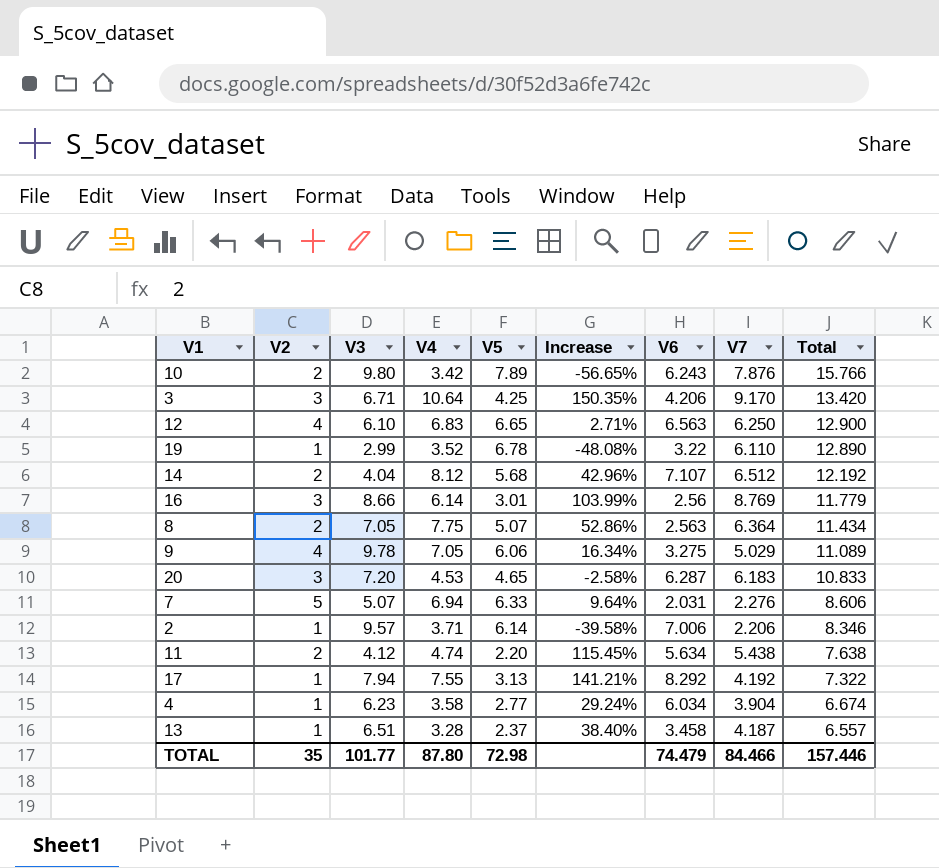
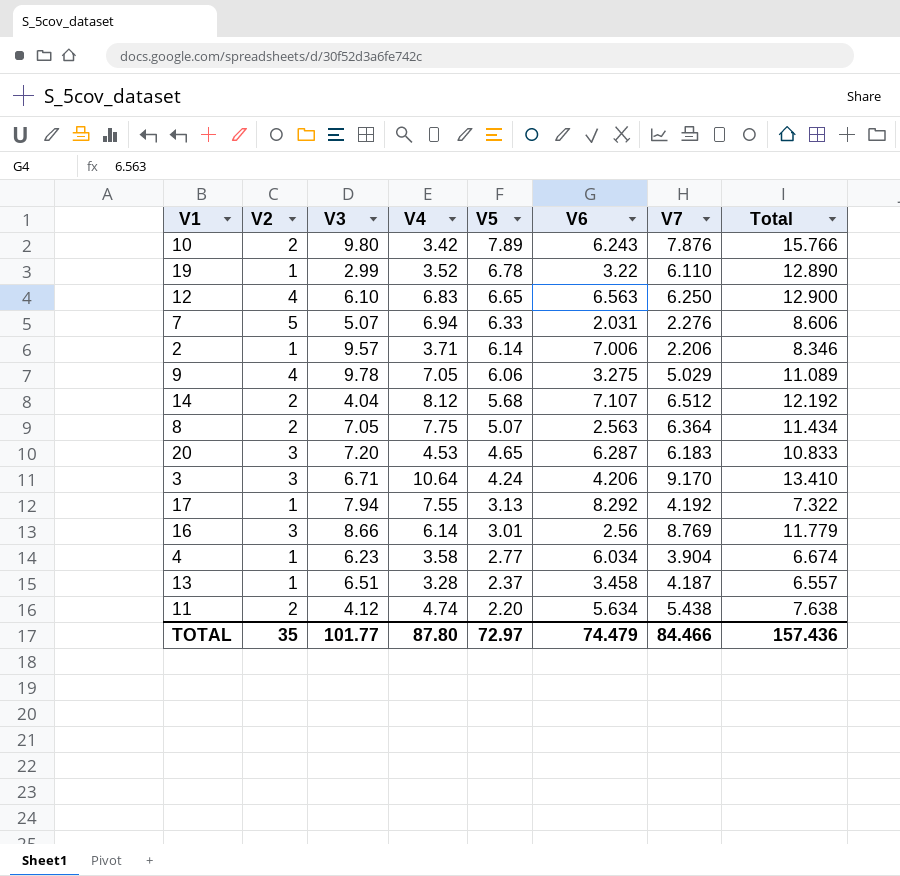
row order: Total descending -> V5 descending
column Increase | formula: ([V4] - [V5]) / [V5] -> none
3 | V5: 4.25 -> 4.24
3 | Total: 13.420 -> 13.410
TOTAL | V5: 72.98 -> 72.97
TOTAL | Total: 157.446 -> 157.436

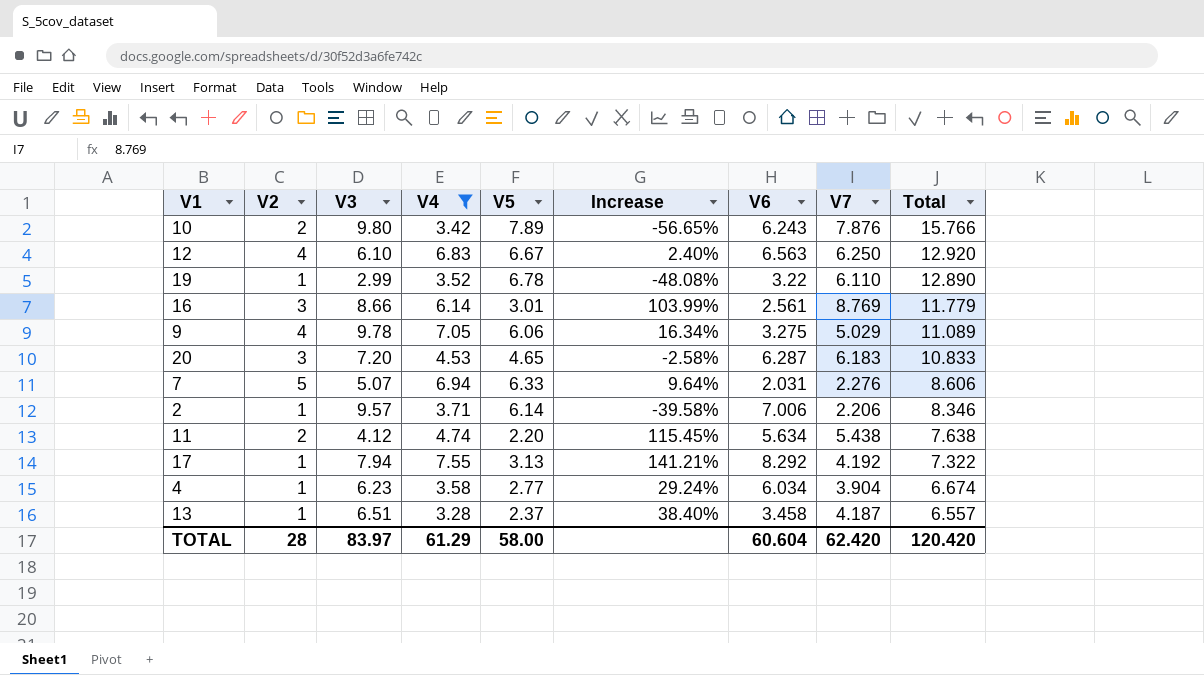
filter: none -> V4 <= 7.55
row order: V5 descending -> Total descending
column Increase | formula: none -> ([V4] - [V5]) / [V5]
12 | V5: 6.65 -> 6.67
12 | Total: 12.900 -> 12.920
16 | V6: 2.56 -> 2.561
TOTAL | V2: 35 -> 28
TOTAL | V3: 101.77 -> 83.97
TOTAL | V4: 87.80 -> 61.29
TOTAL | V5: 72.97 -> 58.00
TOTAL | V6: 74.479 -> 60.604
TOTAL | V7: 84.466 -> 62.420
TOTAL | Total: 157.436 -> 120.420

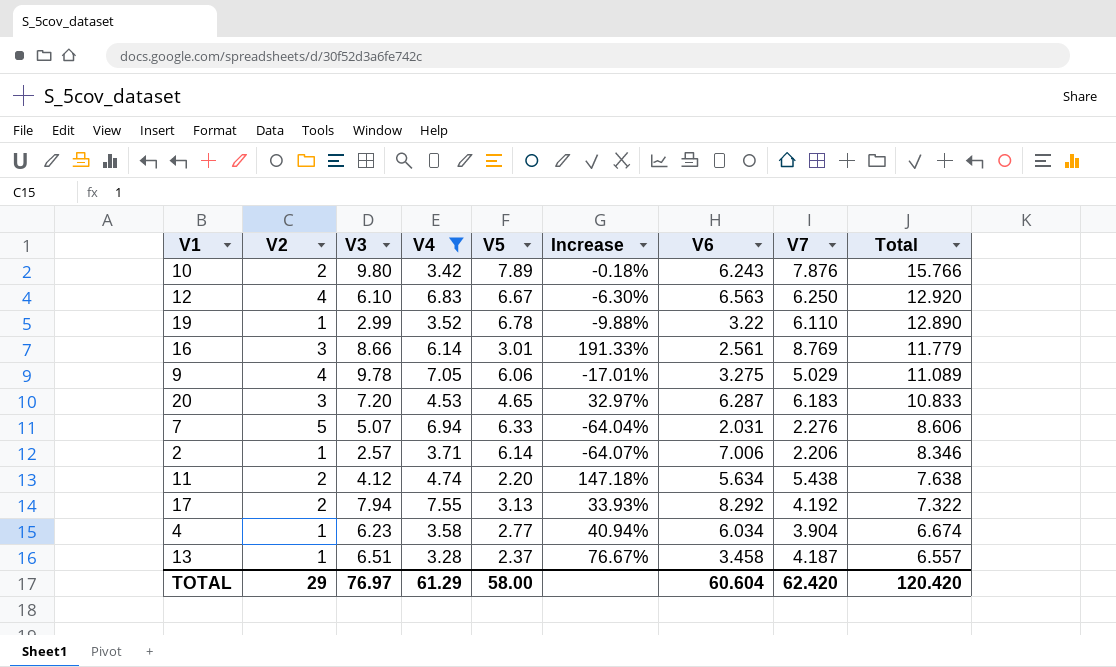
column Increase | formula: ([V4] - [V5]) / [V5] -> ([V7] - [V5]) / [V5]
2 | V3: 9.57 -> 2.57
17 | V2: 1 -> 2
TOTAL | V2: 28 -> 29
TOTAL | V3: 83.97 -> 76.97

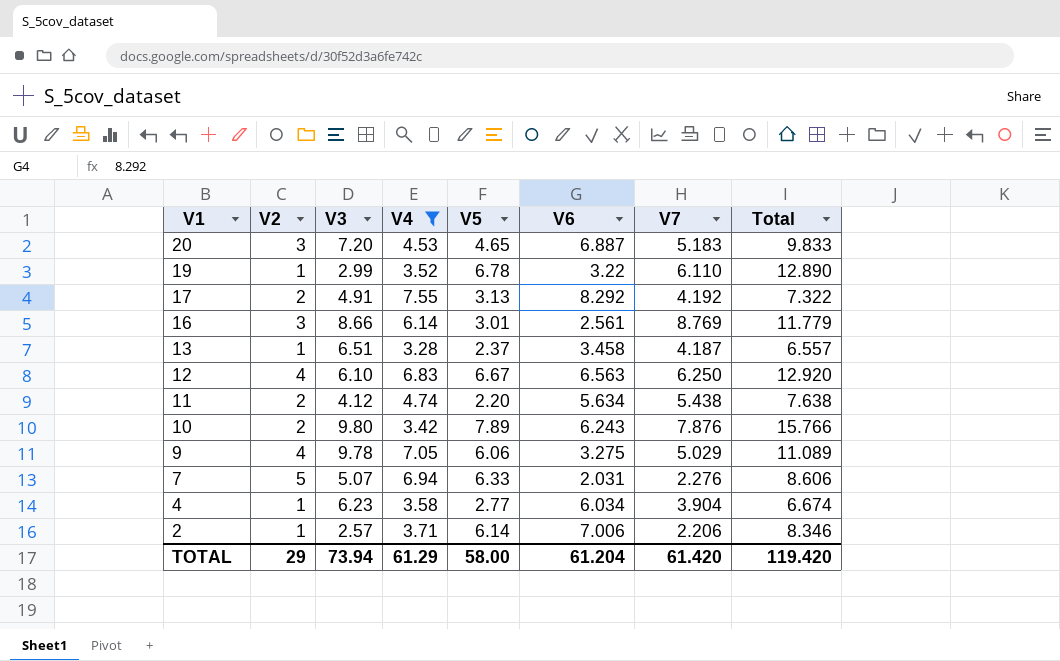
row order: Total descending -> V1 descending
column Increase | formula: ([V7] - [V5]) / [V5] -> none
20 | V6: 6.287 -> 6.887
20 | V7: 6.183 -> 5.183
20 | Total: 10.833 -> 9.833
17 | V3: 7.94 -> 4.91
TOTAL | V3: 76.97 -> 73.94
TOTAL | V6: 60.604 -> 61.204
TOTAL | V7: 62.420 -> 61.420
TOTAL | Total: 120.420 -> 119.420

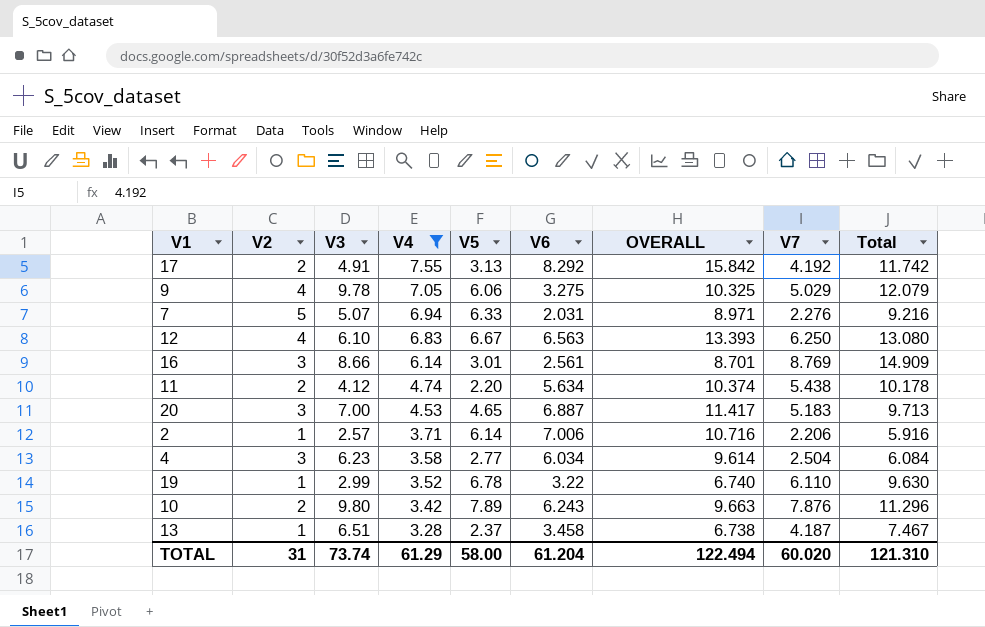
row order: V1 descending -> V4 descending
column OVERALL | formula: none -> [V4] + [V6]
column Total | formula: [V5] + [V7] -> [V4] + [V7]
20 | V3: 7.20 -> 7.00
4 | V2: 1 -> 3
4 | V7: 3.904 -> 2.504
TOTAL | V2: 29 -> 31
TOTAL | V3: 73.94 -> 73.74
TOTAL | V7: 61.420 -> 60.020
TOTAL | Total: 119.420 -> 121.310

